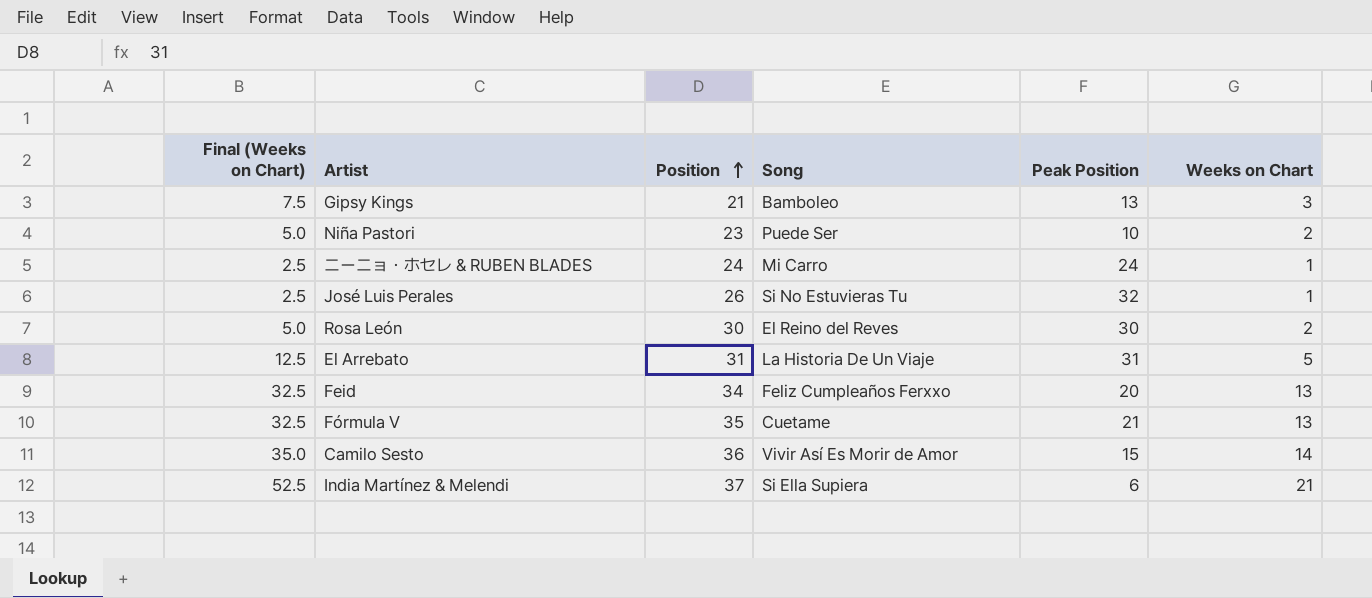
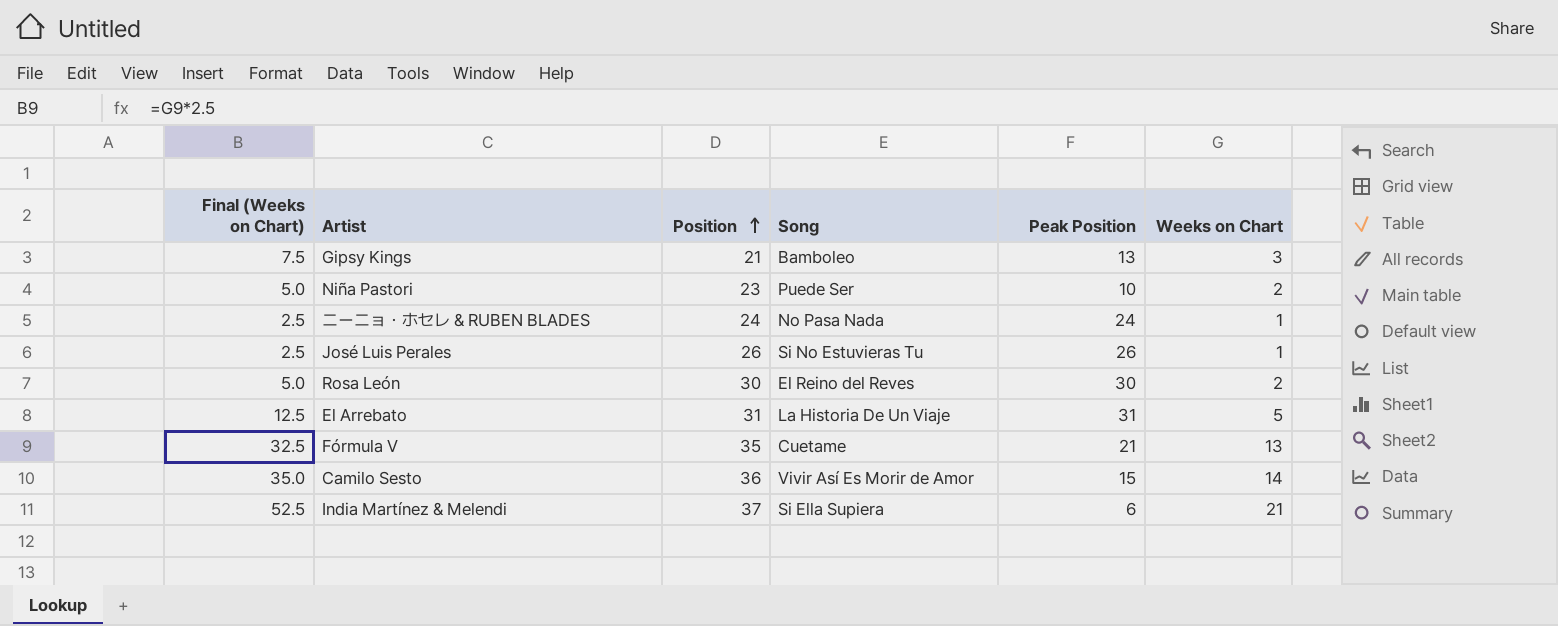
row Feid: 32.5 | 34 | Feliz Cumpleaños Ferxxo | 20 | 13 -> none
ニーニョ・ホセレ & RUBEN BLADES | Song: Mi Carro -> No Pasa Nada
José Luis Perales | Peak Position: 32 -> 26

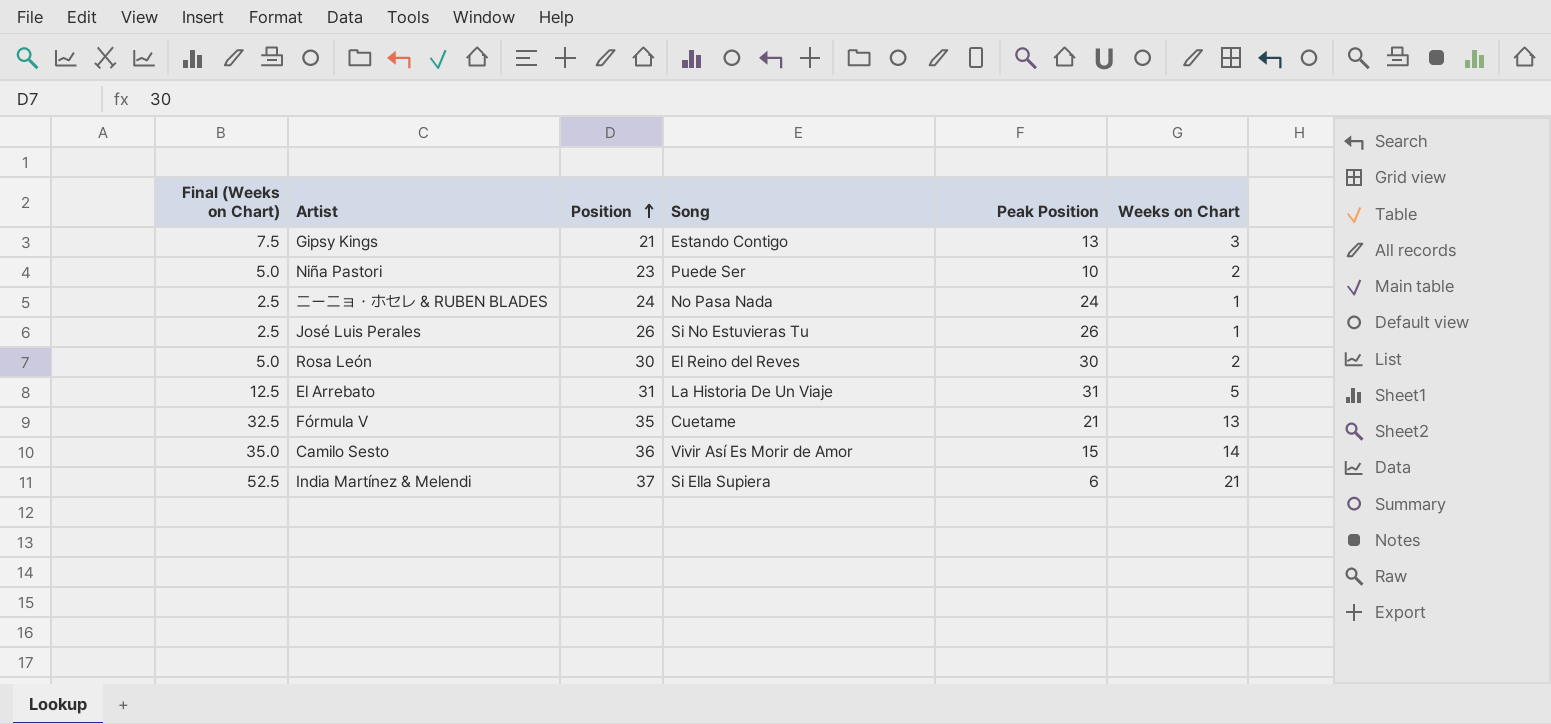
Gipsy Kings | Song: Bamboleo -> Estando Contigo

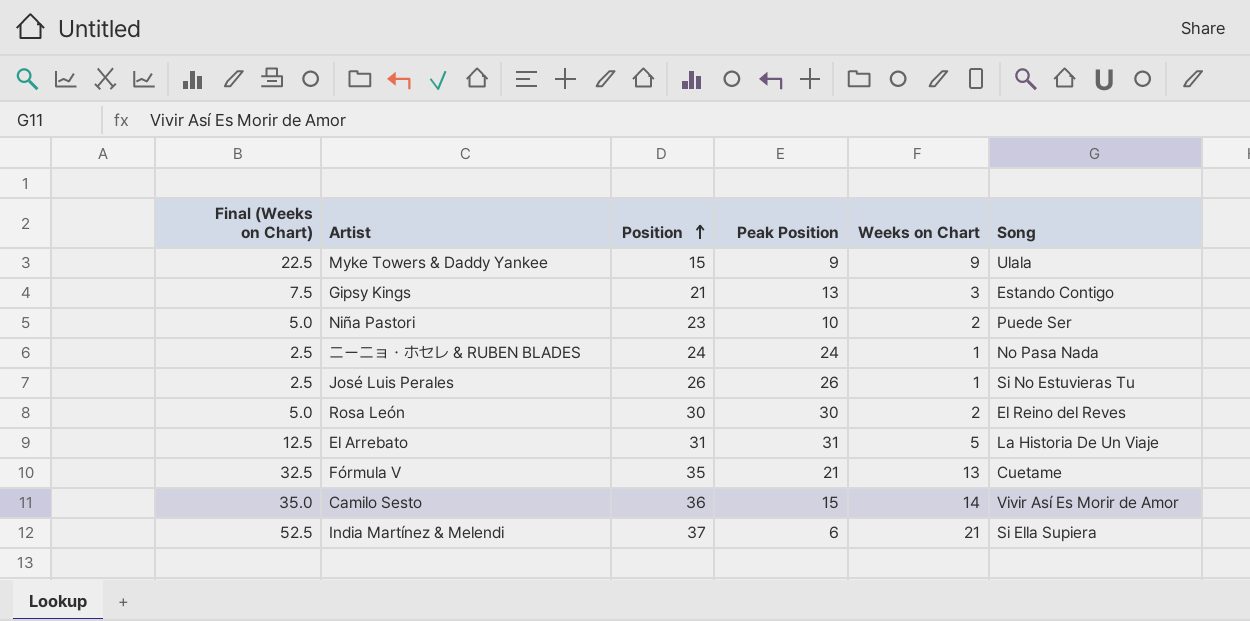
column Song | position: 4 -> 6
row Myke Towers & Daddy Yankee: none -> 22.5 | 15 | 9 | 9 | Ulala

